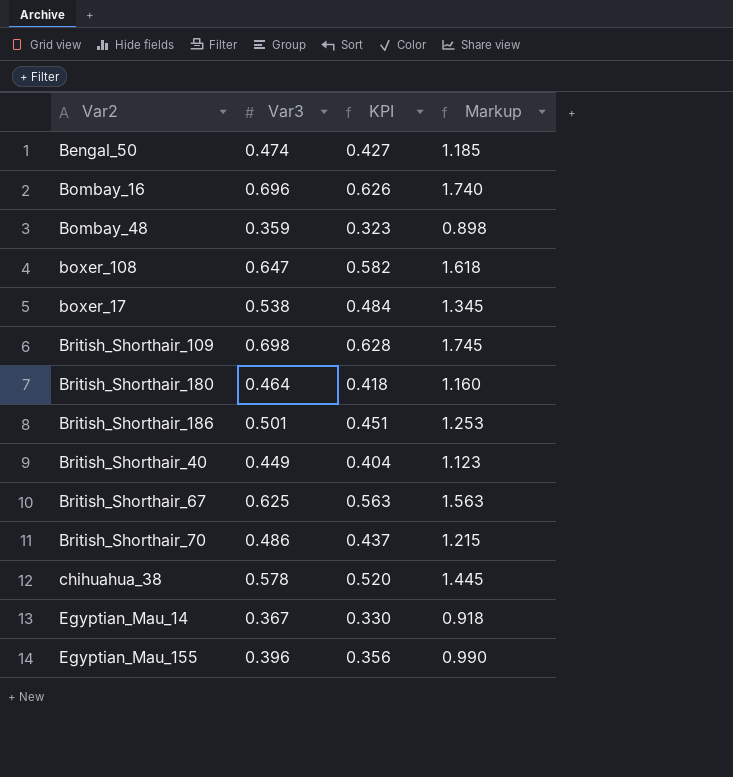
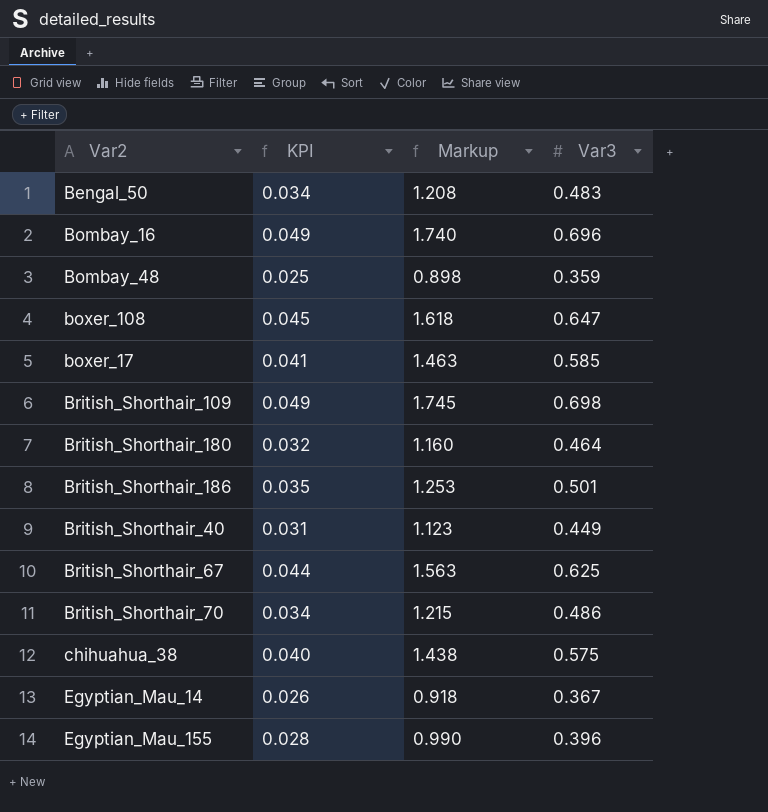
column KPI | formula: [Var3] * 0.9 -> [Var3] * 0.07
column Var3 | position: 2 -> 4
Bengal_50 | Markup: 1.185 -> 1.208
Bengal_50 | Var3: 0.474 -> 0.483
boxer_17 | Markup: 1.345 -> 1.463
boxer_17 | Var3: 0.538 -> 0.585
chihuahua_38 | Markup: 1.445 -> 1.438
chihuahua_38 | Var3: 0.578 -> 0.575

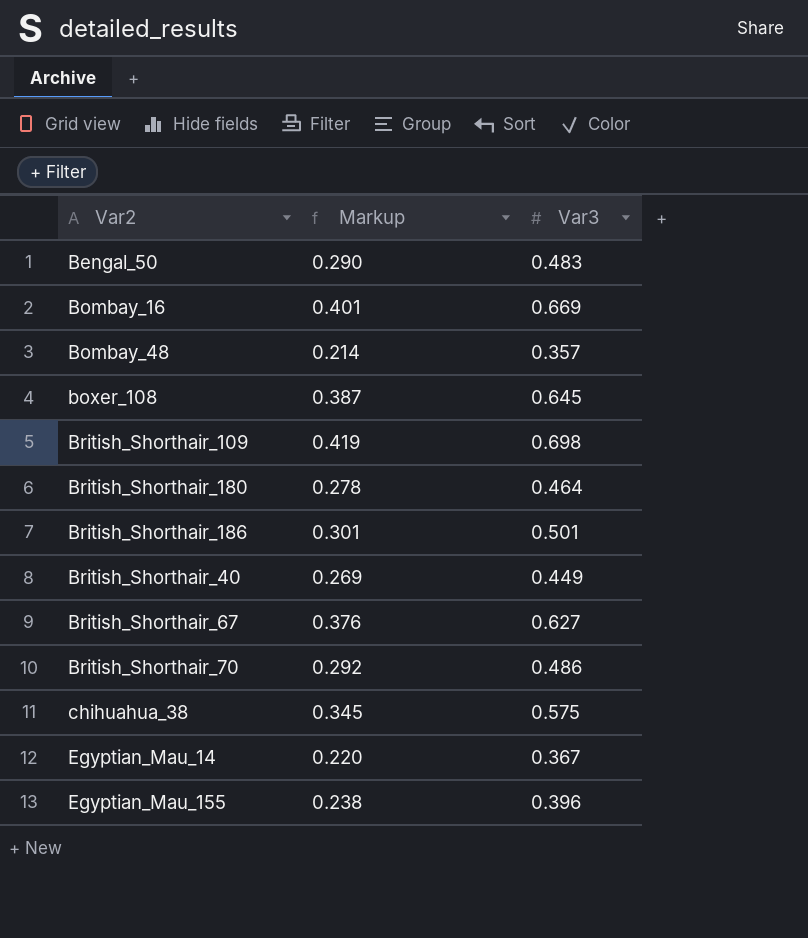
column KPI | formula: [Var3] * 0.07 -> none
column Markup | formula: [Var3] * 2.5 -> [Var3] * 0.6
row boxer_17: 0.041 | 1.463 | 0.585 -> none
Bombay_16 | Var3: 0.696 -> 0.669
Bombay_48 | Var3: 0.359 -> 0.357
boxer_108 | Var3: 0.647 -> 0.645
British_Shorthair_67 | Var3: 0.625 -> 0.627

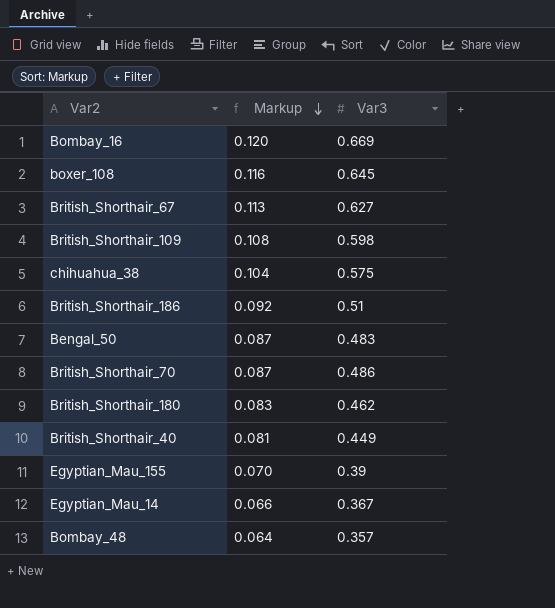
row order: none -> Markup descending
column Markup | formula: [Var3] * 0.6 -> [Var3] * 0.18
British_Shorthair_109 | Var3: 0.698 -> 0.598
British_Shorthair_186 | Var3: 0.501 -> 0.51
British_Shorthair_180 | Var3: 0.464 -> 0.462
Egyptian_Mau_155 | Var3: 0.396 -> 0.39

